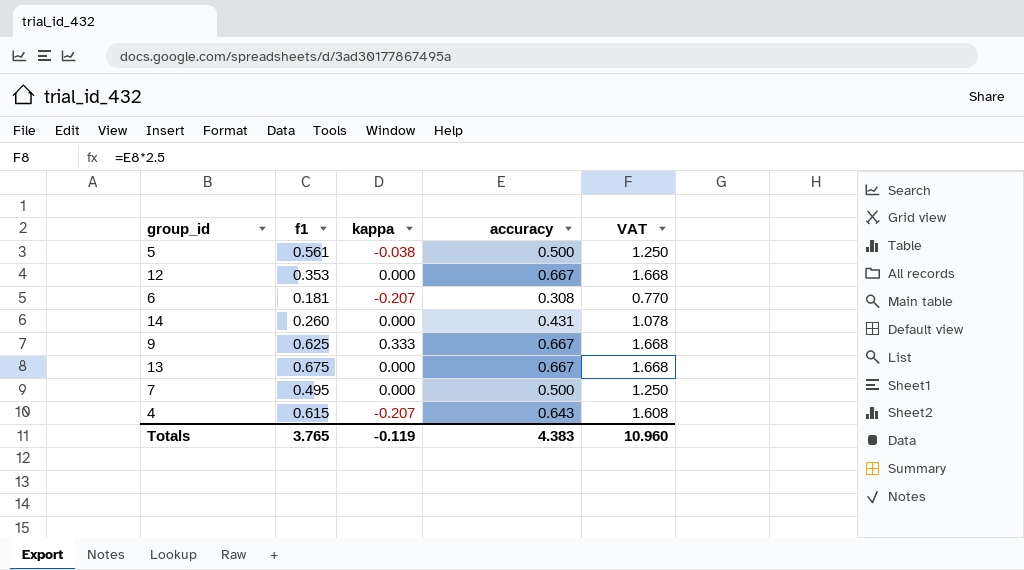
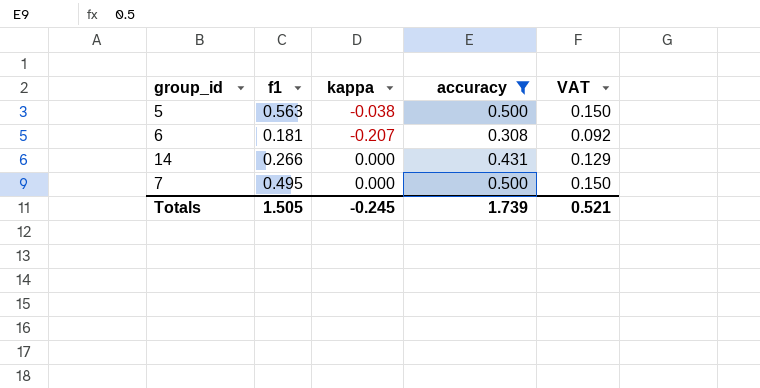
filter: none -> accuracy <= 0.500
column VAT | formula: [accuracy] * 2.5 -> [accuracy] * 0.3
5 | f1: 0.561 -> 0.563
14 | f1: 0.260 -> 0.266
Totals | f1: 3.765 -> 1.505
Totals | kappa: -0.119 -> -0.245
Totals | accuracy: 4.383 -> 1.739
Totals | VAT: 10.960 -> 0.521

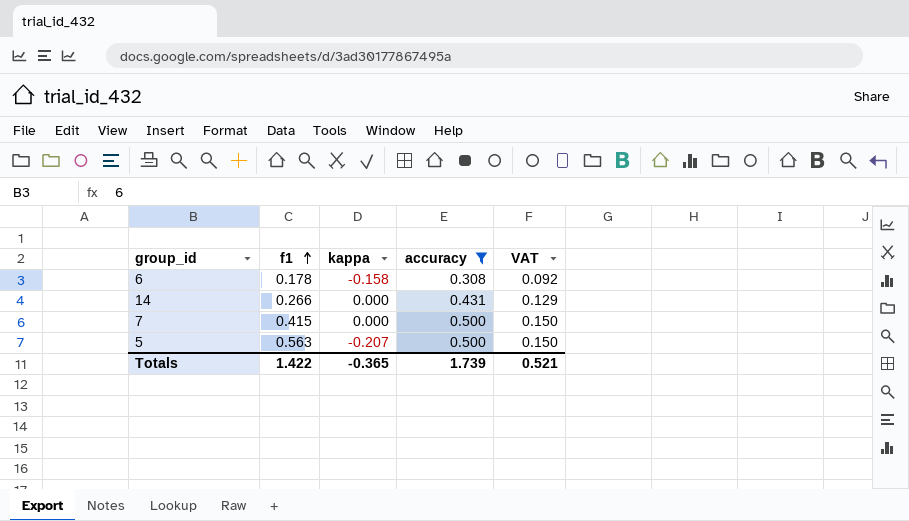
row order: none -> f1 ascending
6 | f1: 0.181 -> 0.178
6 | kappa: -0.207 -> -0.158
7 | f1: 0.495 -> 0.415
5 | kappa: -0.038 -> -0.207
Totals | f1: 1.505 -> 1.422
Totals | kappa: -0.245 -> -0.365

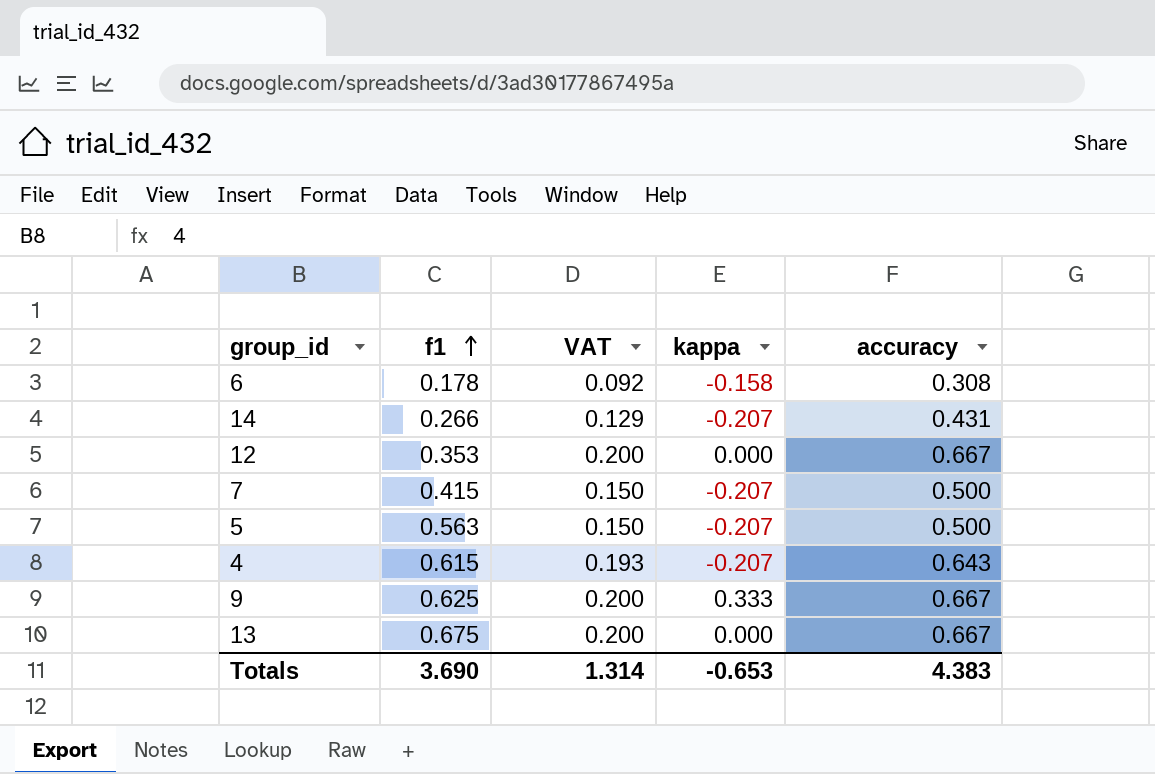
filter: accuracy <= 0.500 -> none
column VAT | position: 5 -> 3
14 | kappa: 0.000 -> -0.207
7 | kappa: 0.000 -> -0.207
Totals | f1: 1.422 -> 3.690
Totals | VAT: 0.521 -> 1.314
Totals | kappa: -0.365 -> -0.653
Totals | accuracy: 1.739 -> 4.383

